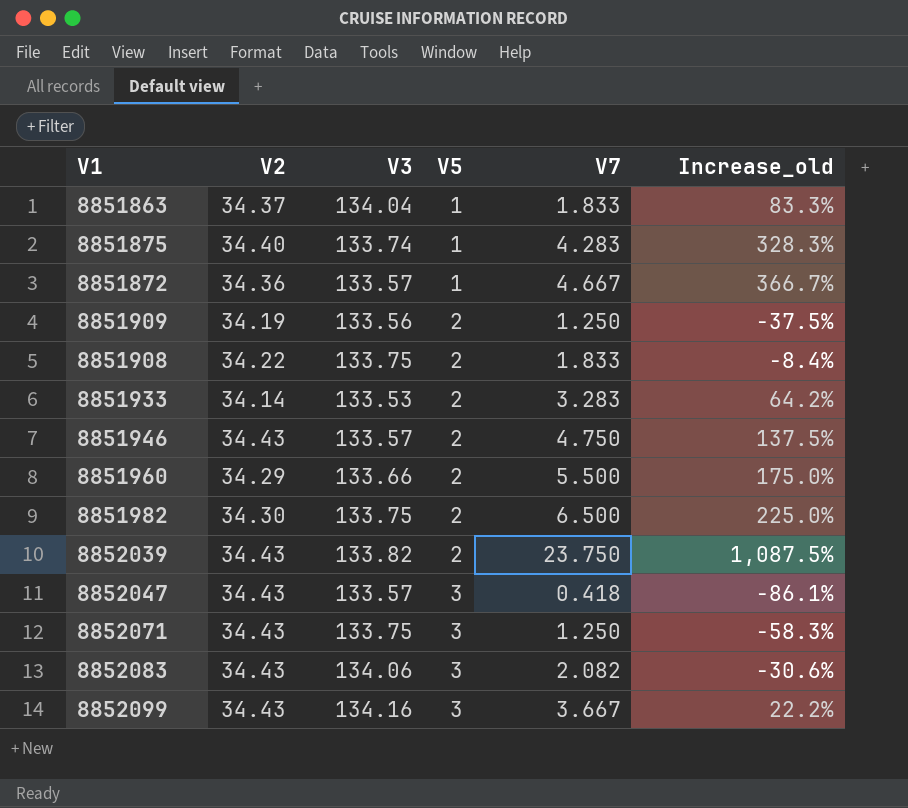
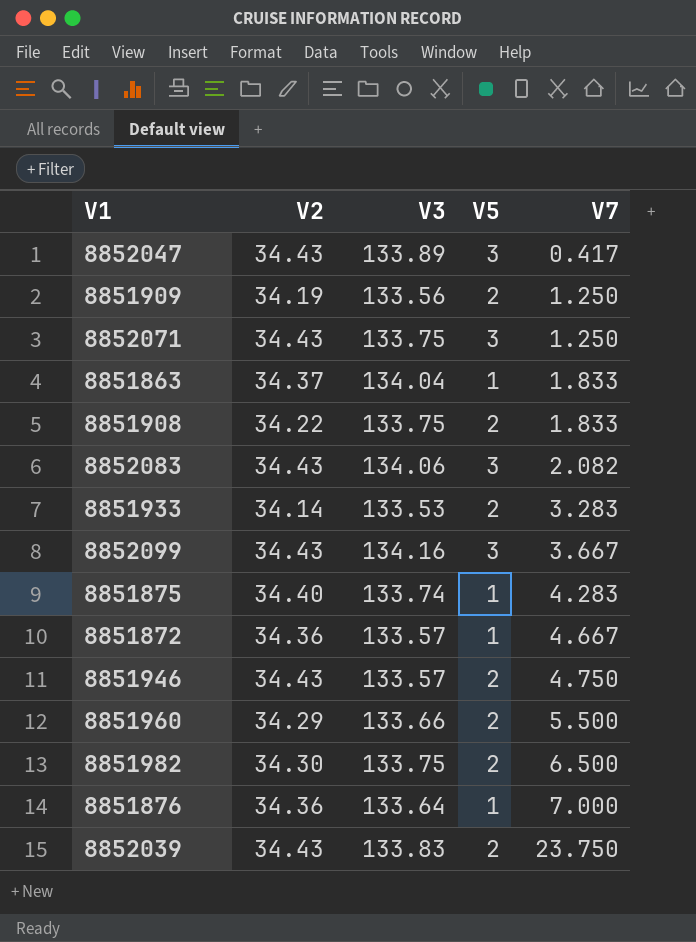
row order: V5 ascending -> V7 ascending
column Increase_old | formula: ([V7] - [V5]) / [V5] -> none
8852047 | V3: 133.57 -> 133.89
8852047 | V7: 0.418 -> 0.417
row 8851876: none -> 34.36 | 133.64 | 1 | 7.000
8852039 | V3: 133.82 -> 133.83

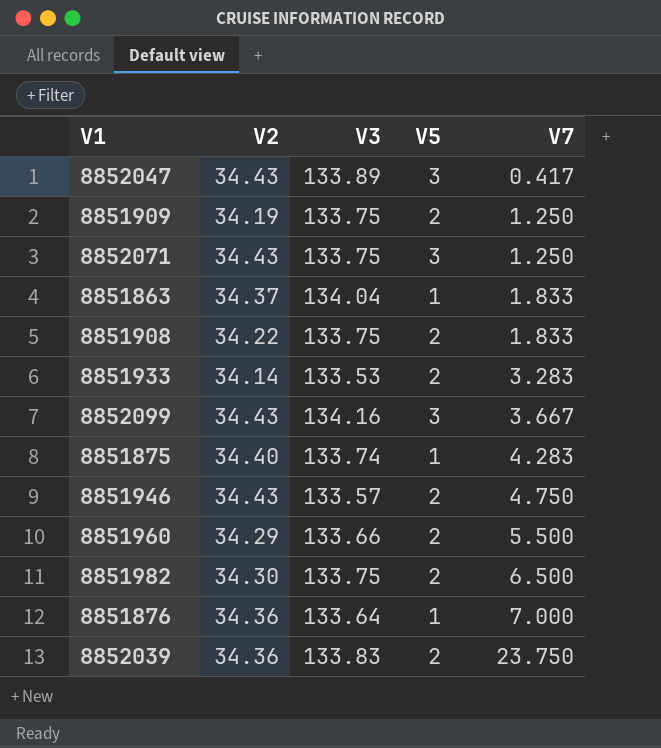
row 8852083: 34.43 | 134.06 | 3 | 2.082 -> none
row 8851872: 34.36 | 133.57 | 1 | 4.667 -> none
8851909 | V3: 133.56 -> 133.75
8852039 | V2: 34.43 -> 34.36

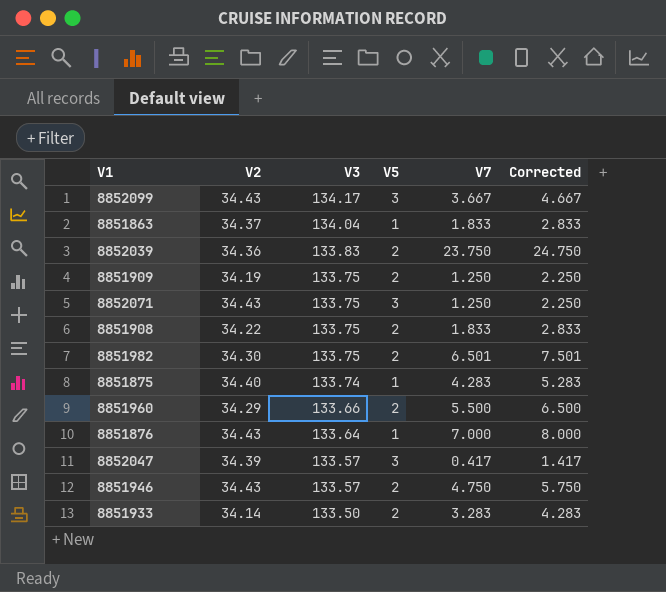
row order: V7 ascending -> V3 descending
column Corrected | formula: none -> [V7] + 1
8852099 | V3: 134.16 -> 134.17
8851982 | V7: 6.500 -> 6.501
8851876 | V2: 34.36 -> 34.43
8852047 | V2: 34.43 -> 34.39
8852047 | V3: 133.89 -> 133.57
8851933 | V3: 133.53 -> 133.50

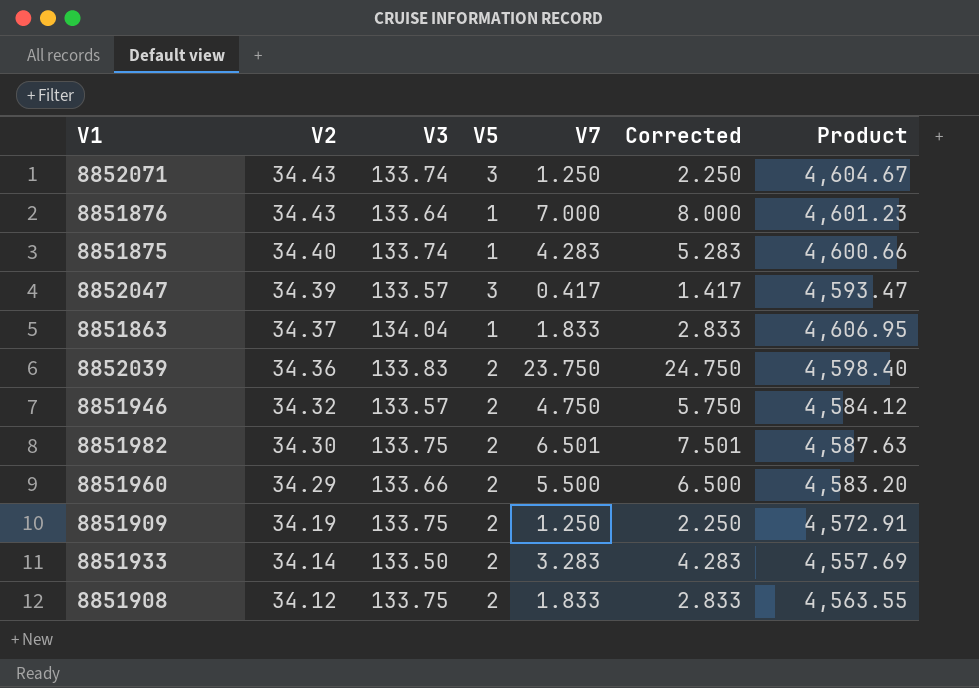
row order: V3 descending -> V2 descending
column Product | formula: none -> [V2] * [V3]
row 8852099: 34.43 | 134.17 | 3 | 3.667 | 4.667 -> none
8852071 | V3: 133.75 -> 133.74
8851946 | V2: 34.43 -> 34.32
8851908 | V2: 34.22 -> 34.12

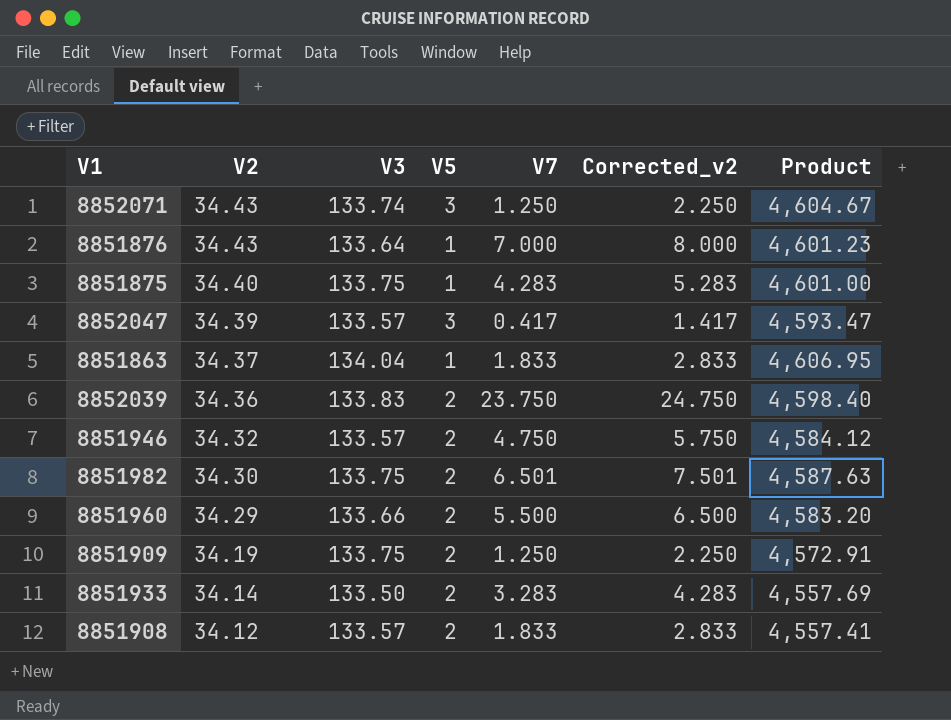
column name: Corrected -> Corrected_v2
8851875 | V3: 133.74 -> 133.75
8851875 | Product: 4,600.66 -> 4,601.00
8851908 | V3: 133.75 -> 133.57
8851908 | Product: 4,563.55 -> 4,557.41

